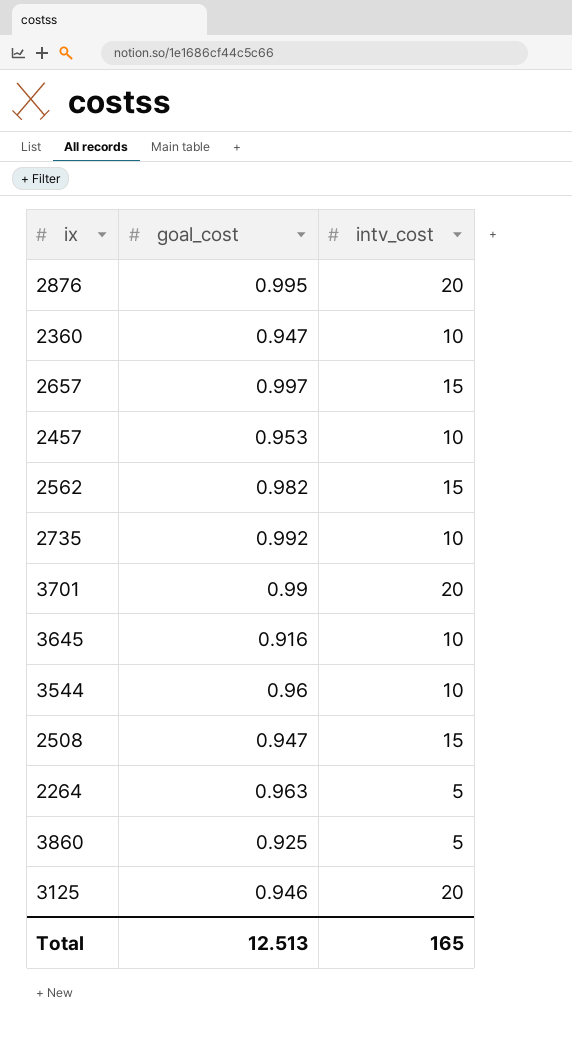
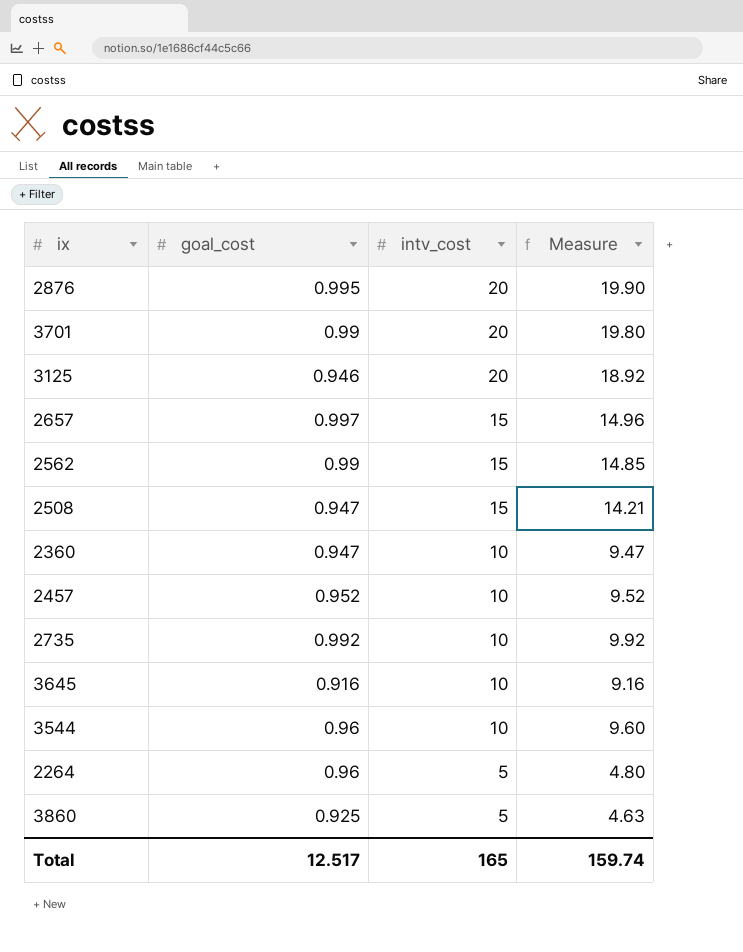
row order: none -> intv_cost descending
column Measure | formula: none -> [goal_cost] * [intv_cost]
2562 | goal_cost: 0.982 -> 0.99
2457 | goal_cost: 0.953 -> 0.952
2264 | goal_cost: 0.963 -> 0.96
Total | goal_cost: 12.513 -> 12.517

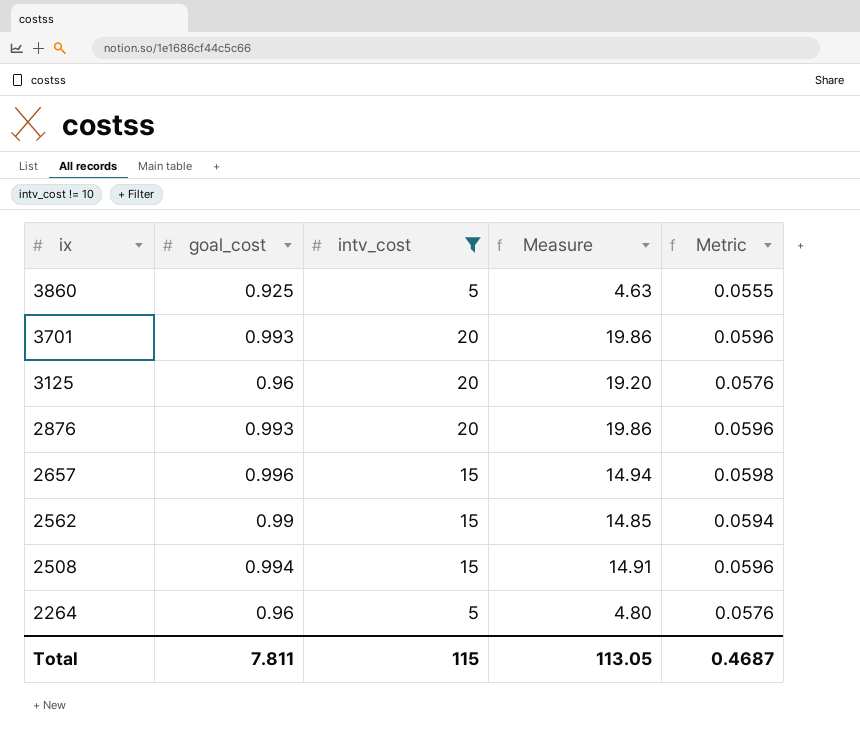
filter: none -> intv_cost != 10
row order: intv_cost descending -> ix descending
column Metric | formula: none -> [goal_cost] * 0.06
3701 | goal_cost: 0.99 -> 0.993
3701 | Measure: 19.80 -> 19.86
3125 | goal_cost: 0.946 -> 0.96
3125 | Measure: 18.92 -> 19.20
2876 | goal_cost: 0.995 -> 0.993
2876 | Measure: 19.90 -> 19.86
2657 | goal_cost: 0.997 -> 0.996
2657 | Measure: 14.96 -> 14.94
2508 | goal_cost: 0.947 -> 0.994
2508 | Measure: 14.21 -> 14.91
Total | goal_cost: 12.517 -> 7.811
Total | intv_cost: 165 -> 115
Total | Measure: 159.74 -> 113.05

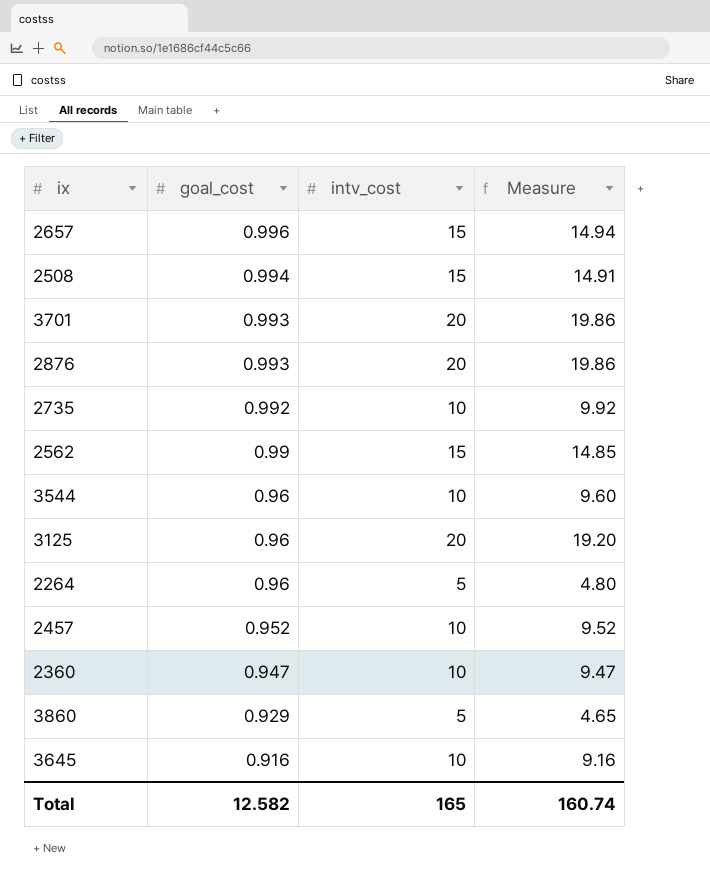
filter: intv_cost != 10 -> none
row order: ix descending -> goal_cost descending
column Metric | formula: [goal_cost] * 0.06 -> none
3860 | goal_cost: 0.925 -> 0.929
3860 | Measure: 4.63 -> 4.65
Total | goal_cost: 7.811 -> 12.582
Total | intv_cost: 115 -> 165
Total | Measure: 113.05 -> 160.74

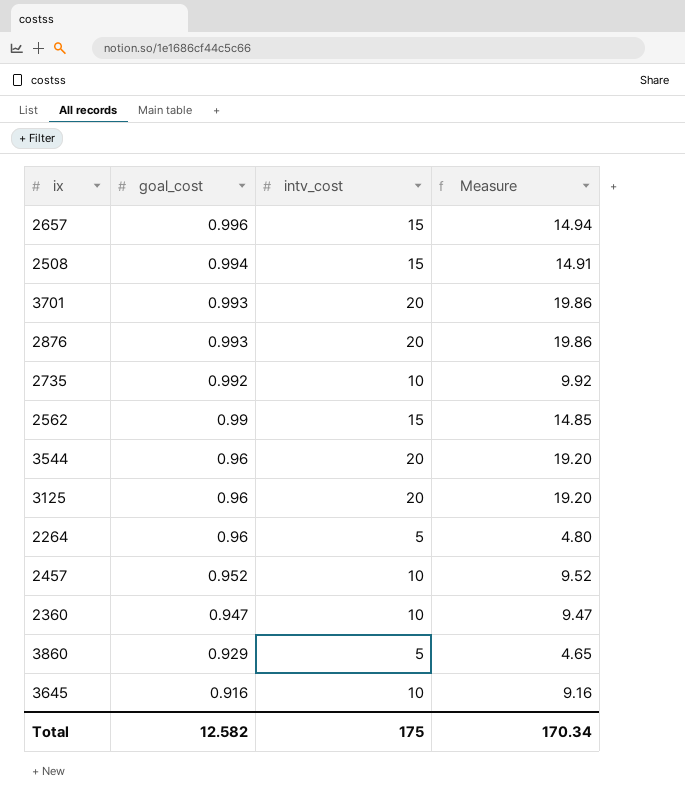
3544 | intv_cost: 10 -> 20
3544 | Measure: 9.60 -> 19.20
Total | intv_cost: 165 -> 175
Total | Measure: 160.74 -> 170.34

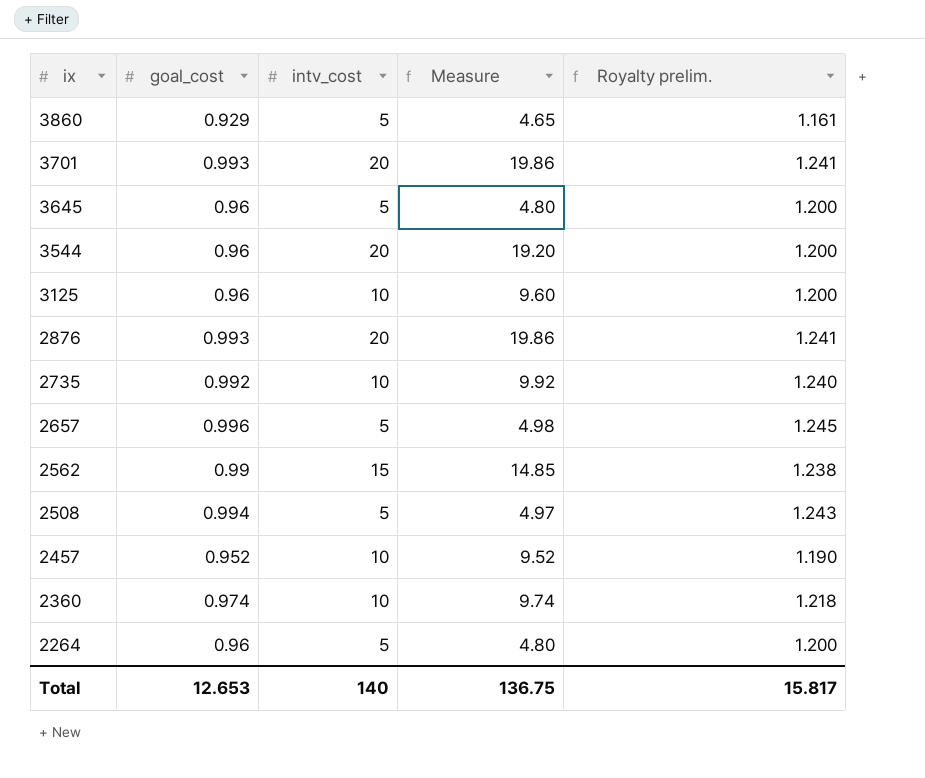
row order: goal_cost descending -> ix descending
column Royalty prelim. | formula: none -> [goal_cost] * 1.25
3645 | goal_cost: 0.916 -> 0.96
3645 | intv_cost: 10 -> 5
3645 | Measure: 9.16 -> 4.80
3125 | intv_cost: 20 -> 10
3125 | Measure: 19.20 -> 9.60
2657 | intv_cost: 15 -> 5
2657 | Measure: 14.94 -> 4.98
2508 | intv_cost: 15 -> 5
2508 | Measure: 14.91 -> 4.97
2360 | goal_cost: 0.947 -> 0.974
2360 | Measure: 9.47 -> 9.74
Total | goal_cost: 12.582 -> 12.653
Total | intv_cost: 175 -> 140
Total | Measure: 170.34 -> 136.75

